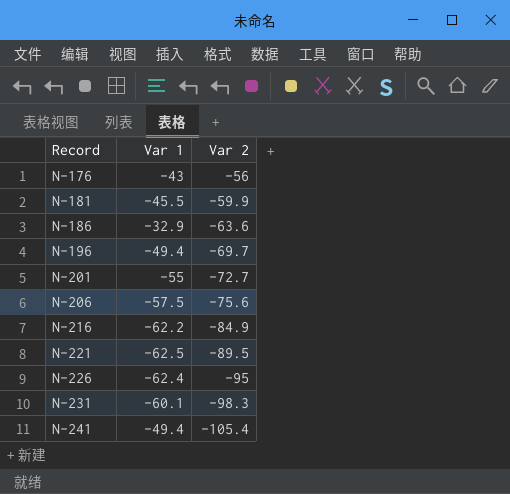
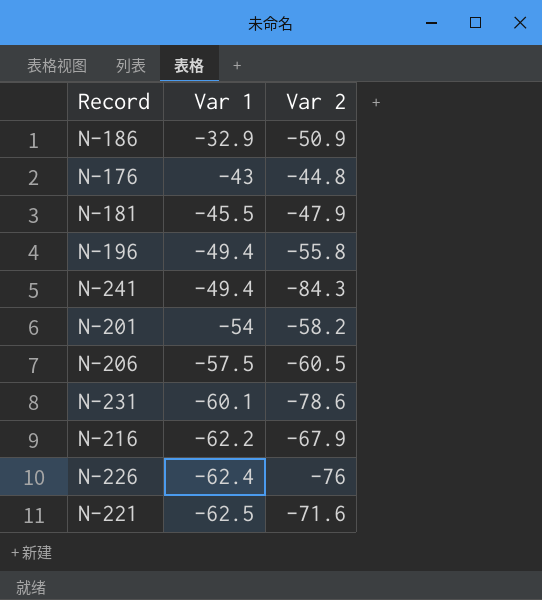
row order: Record ascending -> Var 1 descending
N-186 | Var 2: -63.6 -> -50.9
N-176 | Var 2: -56 -> -44.8
N-181 | Var 2: -59.9 -> -47.9
N-196 | Var 2: -69.7 -> -55.8
N-241 | Var 2: -105.4 -> -84.3
N-201 | Var 1: -55 -> -54
N-201 | Var 2: -72.7 -> -58.2
N-206 | Var 2: -75.6 -> -60.5
N-231 | Var 2: -98.3 -> -78.6
N-216 | Var 2: -84.9 -> -67.9
N-226 | Var 2: -95 -> -76
N-221 | Var 2: -89.5 -> -71.6

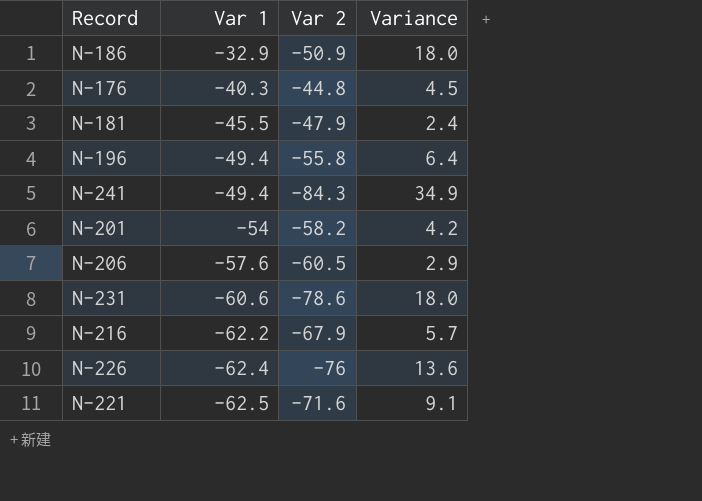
column Variance | formula: none -> [Var 1] - [Var 2]
N-176 | Var 1: -43 -> -40.3
N-206 | Var 1: -57.5 -> -57.6
N-231 | Var 1: -60.1 -> -60.6

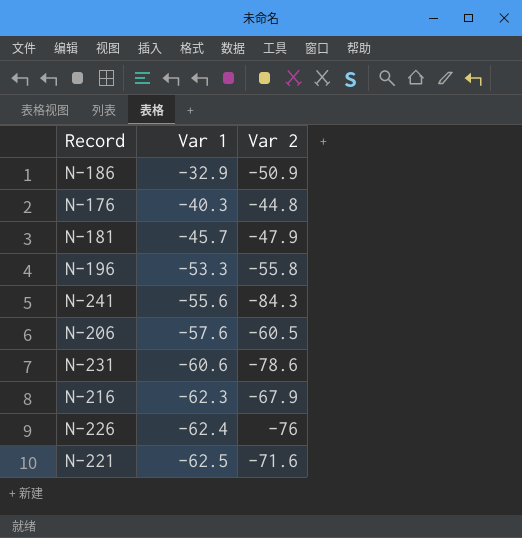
column Variance | formula: [Var 1] - [Var 2] -> none
row N-201: -54 | -58.2 | 4.2 -> none
N-181 | Var 1: -45.5 -> -45.7
N-196 | Var 1: -49.4 -> -53.3
N-241 | Var 1: -49.4 -> -55.6
N-216 | Var 1: -62.2 -> -62.3

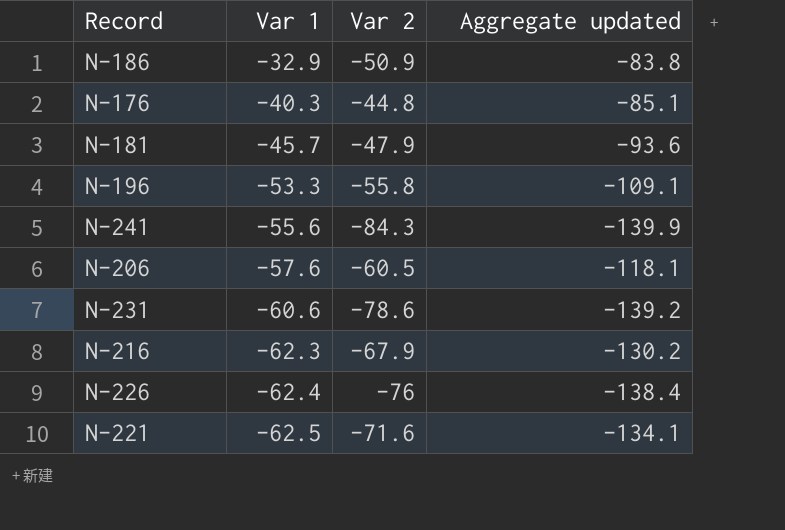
column Aggregate updated | formula: none -> [Var 1] + [Var 2]

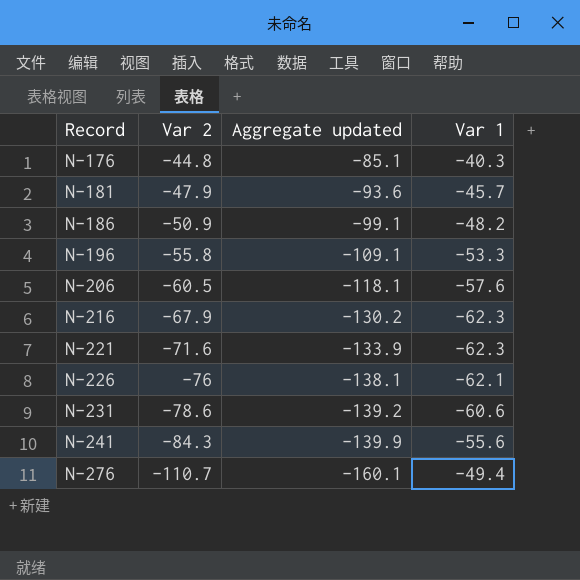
row order: Var 1 descending -> Record ascending
column Var 1 | position: 2 -> 4
N-186 | Aggregate updated: -83.8 -> -99.1
N-186 | Var 1: -32.9 -> -48.2
N-221 | Aggregate updated: -134.1 -> -133.9
N-221 | Var 1: -62.5 -> -62.3
N-226 | Aggregate updated: -138.4 -> -138.1
N-226 | Var 1: -62.4 -> -62.1
row N-276: none -> -110.7 | -160.1 | -49.4

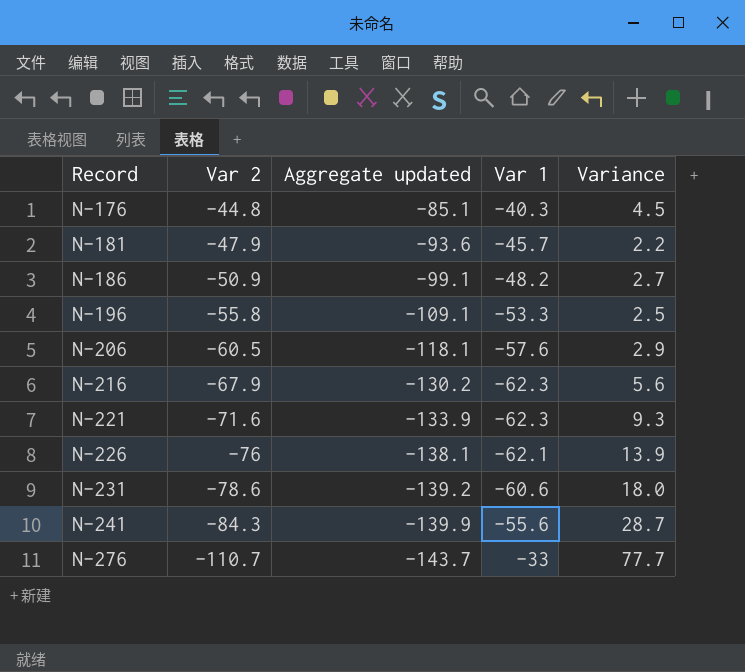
column Variance | formula: none -> [Var 1] - [Var 2]
N-276 | Aggregate updated: -160.1 -> -143.7
N-276 | Var 1: -49.4 -> -33

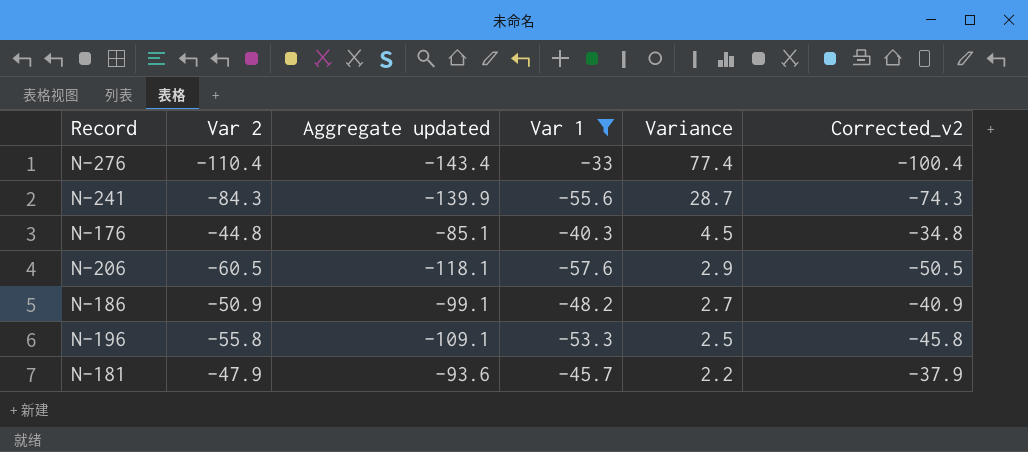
filter: none -> Var 1 >= -57.6
row order: Record ascending -> Variance descending
column Corrected_v2 | formula: none -> [Var 2] + 10
N-276 | Var 2: -110.7 -> -110.4
N-276 | Aggregate updated: -143.7 -> -143.4
N-276 | Variance: 77.7 -> 77.4

